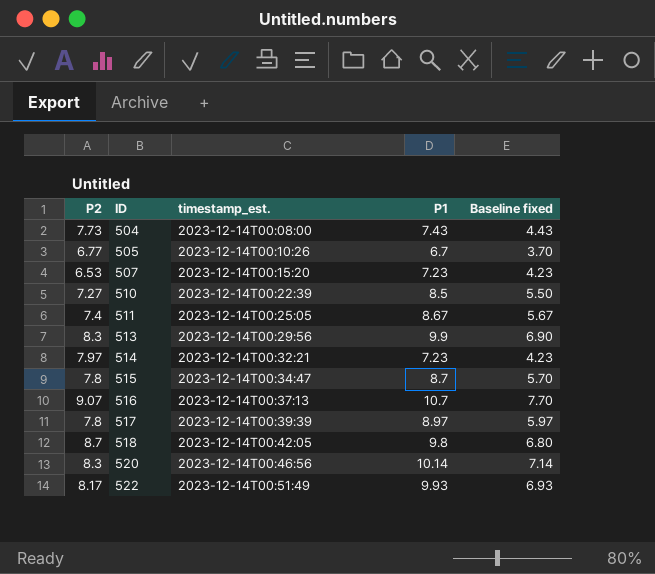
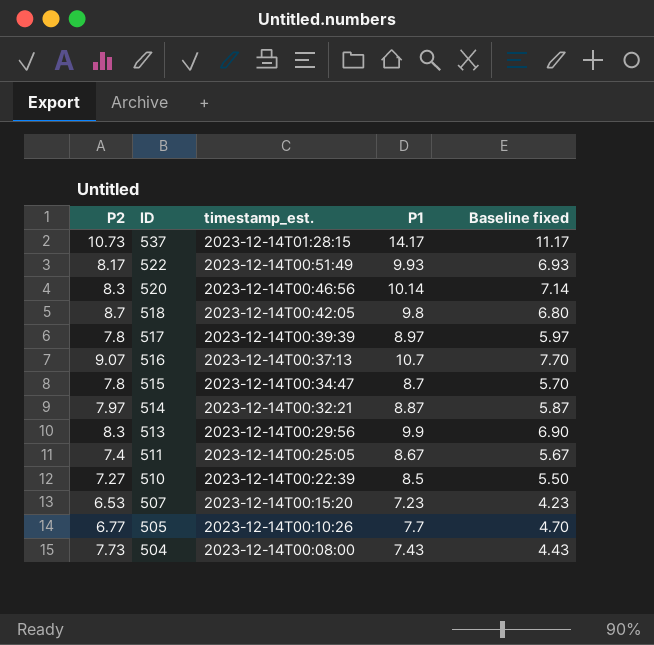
row order: ID ascending -> ID descending
row 537: none -> 10.73 | 2023-12-14T01:28:15 | 14.17 | 11.17
514 | P1: 7.23 -> 8.87
514 | Baseline fixed: 4.23 -> 5.87
505 | P1: 6.7 -> 7.7
505 | Baseline fixed: 3.70 -> 4.70

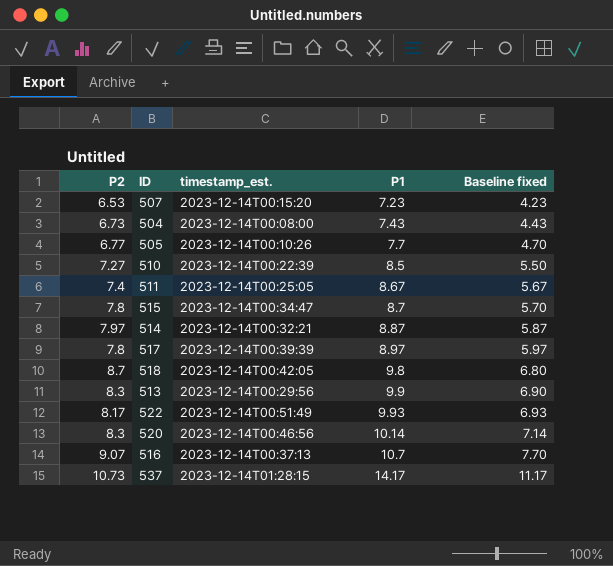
row order: ID descending -> P1 ascending
504 | P2: 7.73 -> 6.73

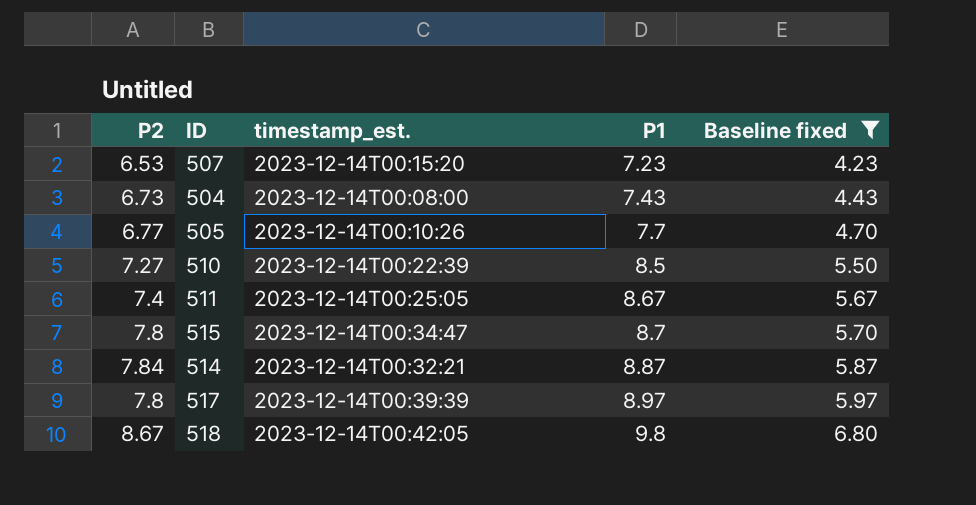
filter: none -> Baseline fixed <= 6.80
514 | P2: 7.97 -> 7.84
518 | P2: 8.7 -> 8.67

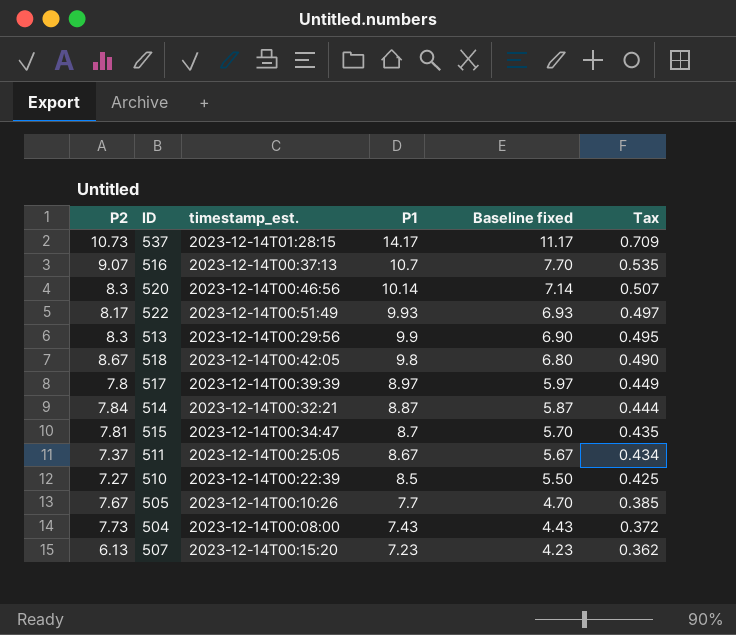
filter: Baseline fixed <= 6.80 -> none
row order: P1 ascending -> P1 descending
column Tax | formula: none -> [P1] * 0.05
515 | P2: 7.8 -> 7.81
511 | P2: 7.4 -> 7.37
505 | P2: 6.77 -> 7.67
504 | P2: 6.73 -> 7.73
507 | P2: 6.53 -> 6.13

